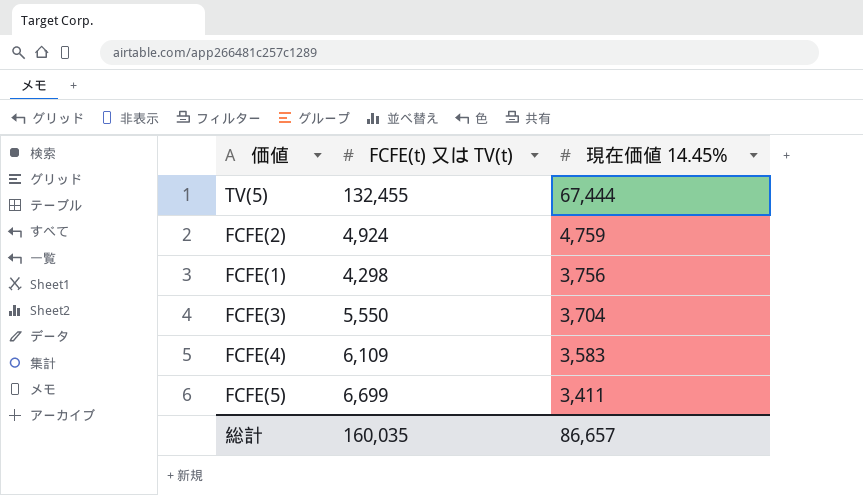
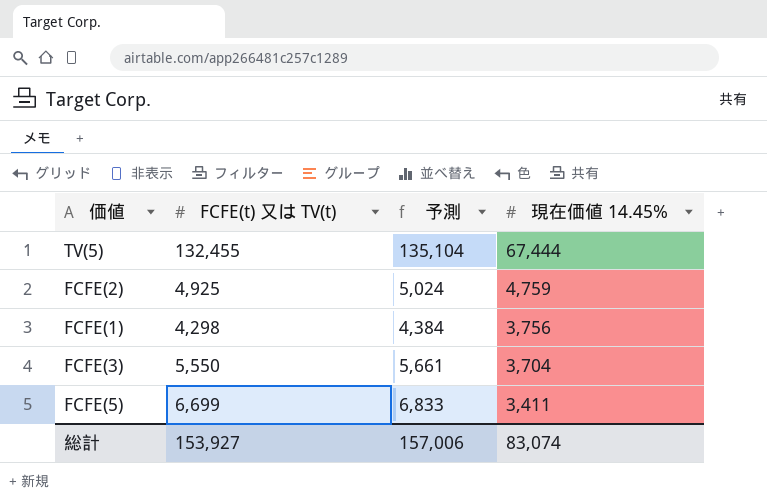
column 予測 | formula: none -> [FCFE(t) 又は TV(t)] * 1.02
row FCFE(4): 6,109 | 3,583 -> none
FCFE(2) | FCFE(t) 又は TV(t): 4,924 -> 4,925
総計 | FCFE(t) 又は TV(t): 160,035 -> 153,927
総計 | 現在価値 14.45%: 86,657 -> 83,074

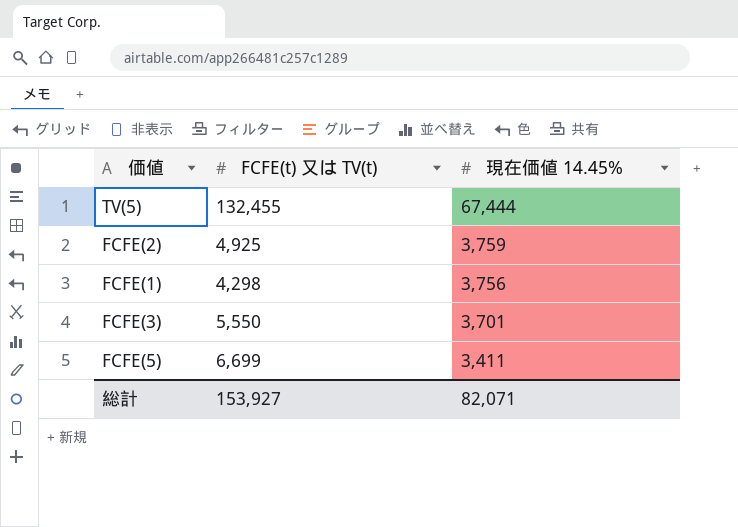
column 予測 | formula: [FCFE(t) 又は TV(t)] * 1.02 -> none
FCFE(2) | 現在価値 14.45%: 4,759 -> 3,759
FCFE(3) | 現在価値 14.45%: 3,704 -> 3,701
総計 | 現在価値 14.45%: 83,074 -> 82,071

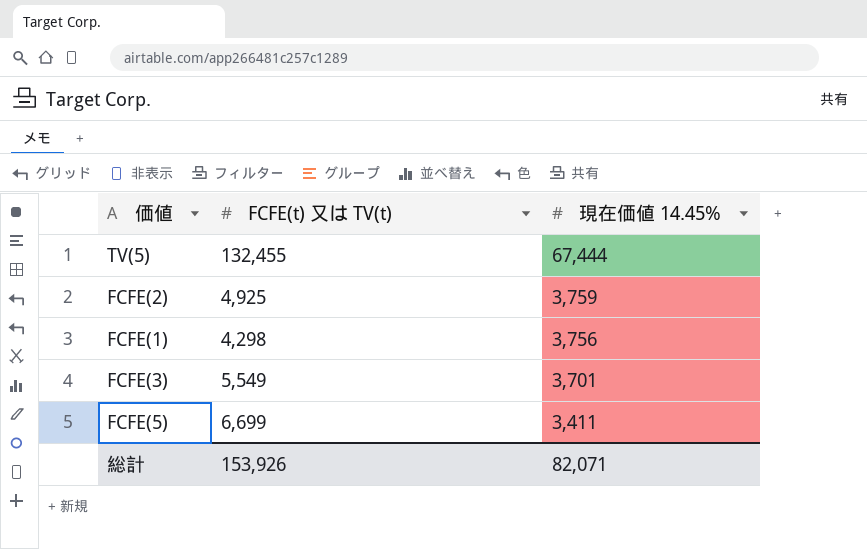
FCFE(3) | FCFE(t) 又は TV(t): 5,550 -> 5,549
総計 | FCFE(t) 又は TV(t): 153,927 -> 153,926

